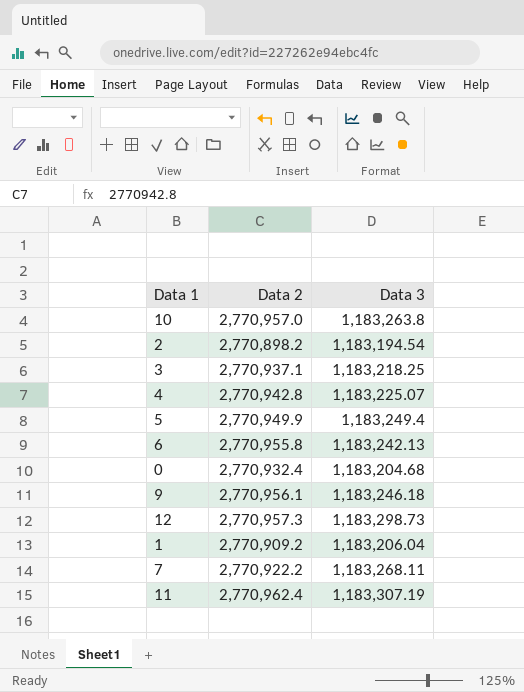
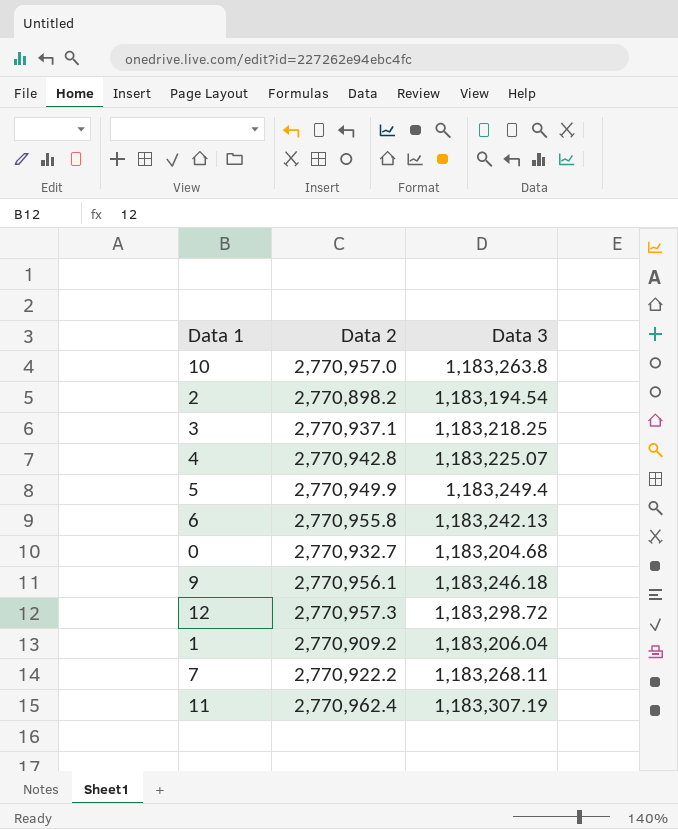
0 | Data 2: 2,770,932.4 -> 2,770,932.7
12 | Data 3: 1,183,298.73 -> 1,183,298.72

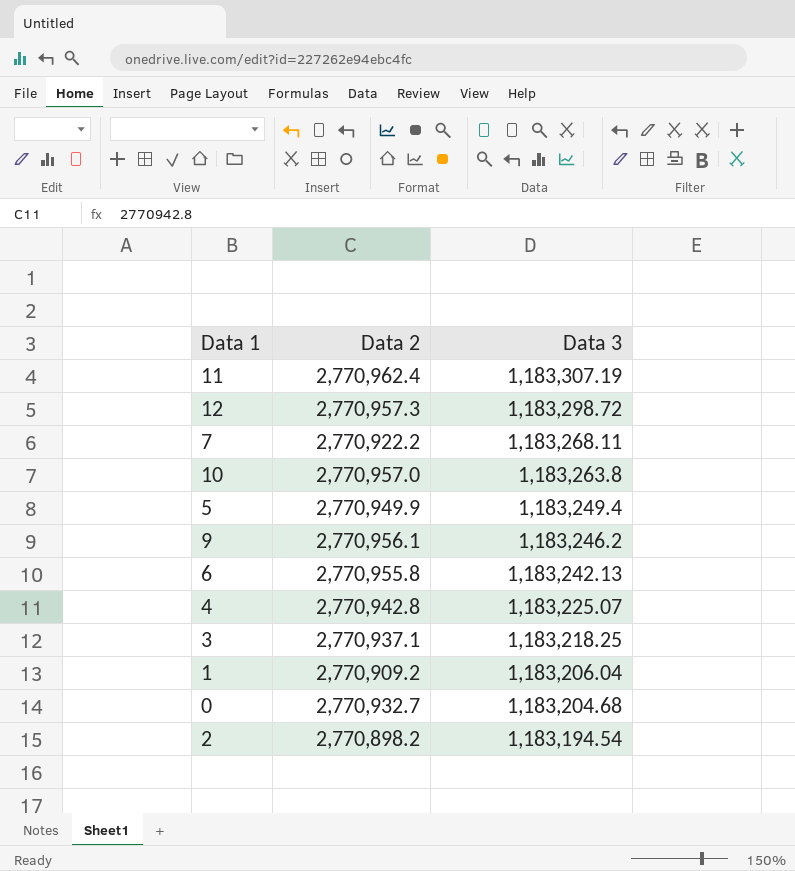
row order: none -> Data 3 descending
9 | Data 3: 1,183,246.18 -> 1,183,246.2

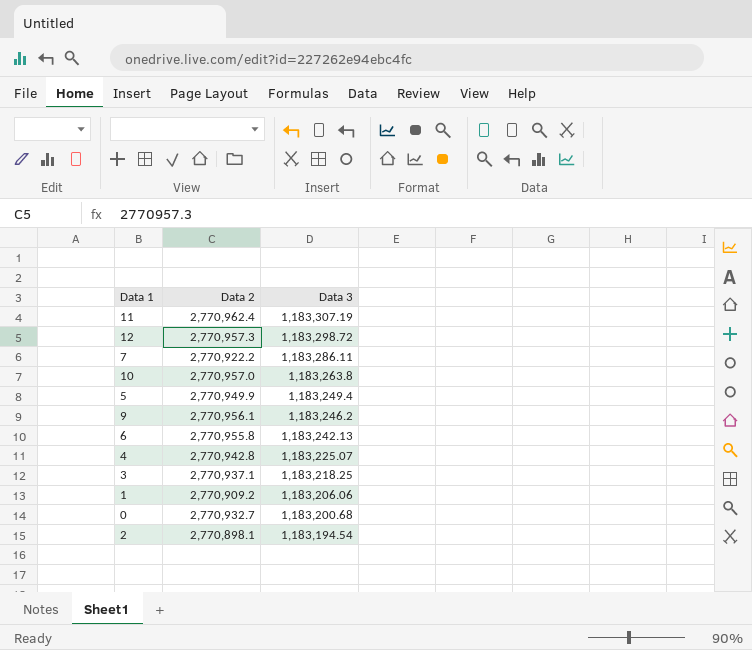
7 | Data 3: 1,183,268.11 -> 1,183,286.11
1 | Data 3: 1,183,206.04 -> 1,183,206.06
0 | Data 3: 1,183,204.68 -> 1,183,200.68
2 | Data 2: 2,770,898.2 -> 2,770,898.1

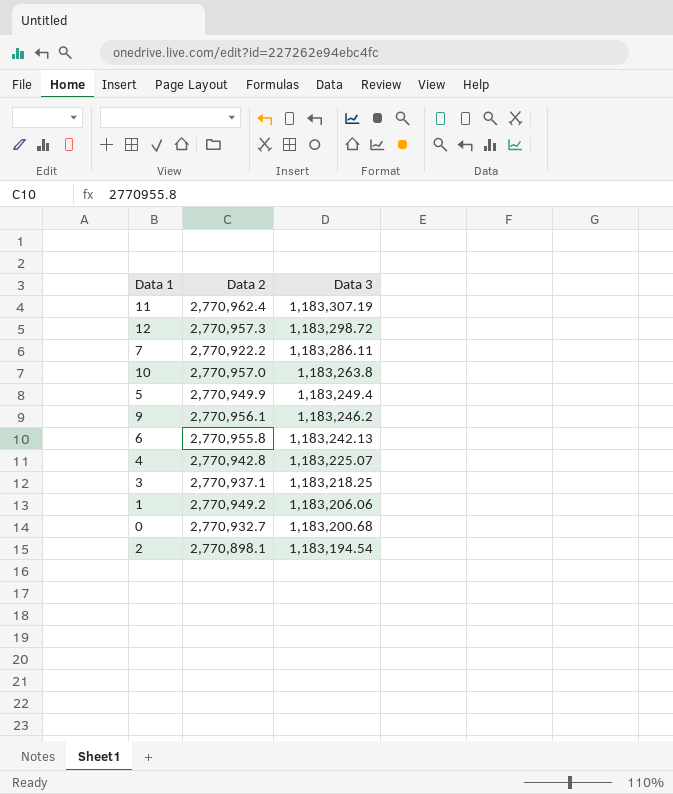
1 | Data 2: 2,770,909.2 -> 2,770,949.2

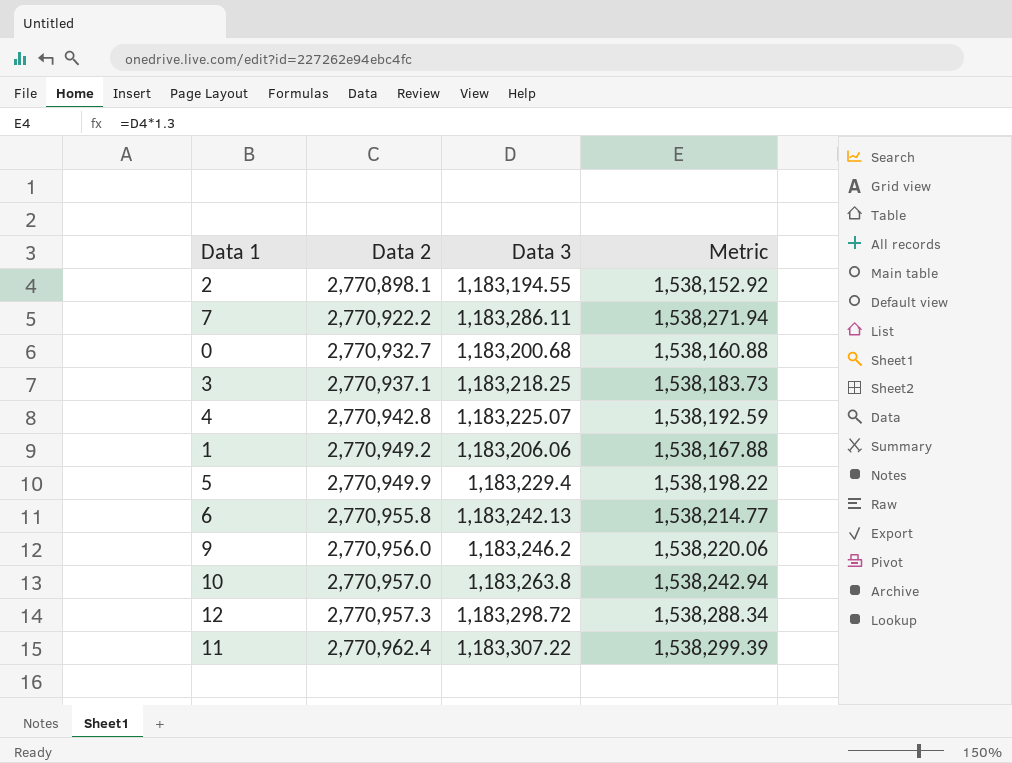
row order: Data 3 descending -> Data 2 ascending
column Metric | formula: none -> [Data 3] * 1.3
2 | Data 3: 1,183,194.54 -> 1,183,194.55
5 | Data 3: 1,183,249.4 -> 1,183,229.4
9 | Data 2: 2,770,956.1 -> 2,770,956.0
11 | Data 3: 1,183,307.19 -> 1,183,307.22

